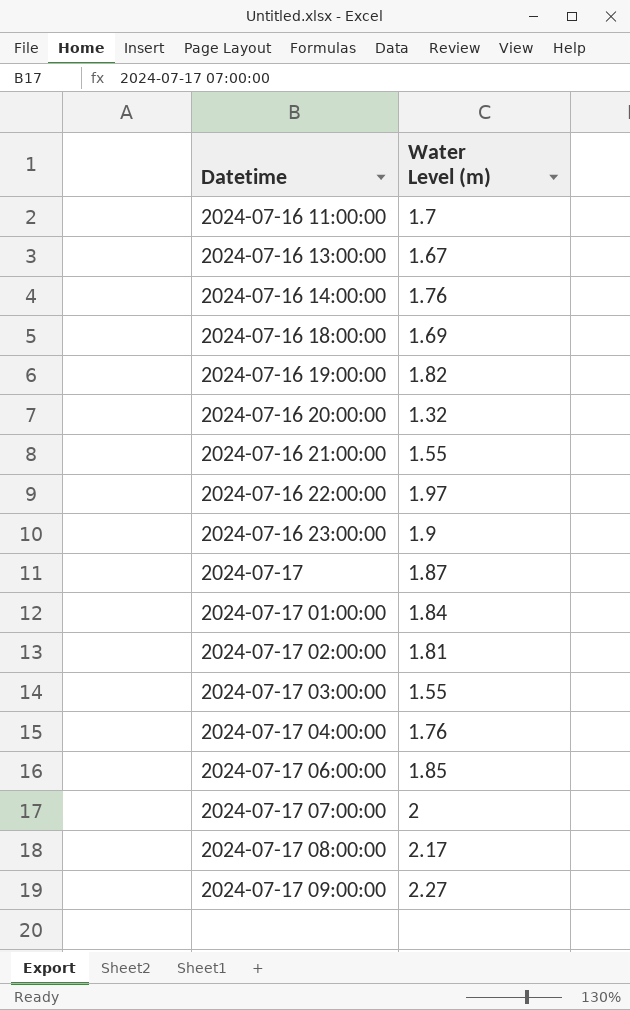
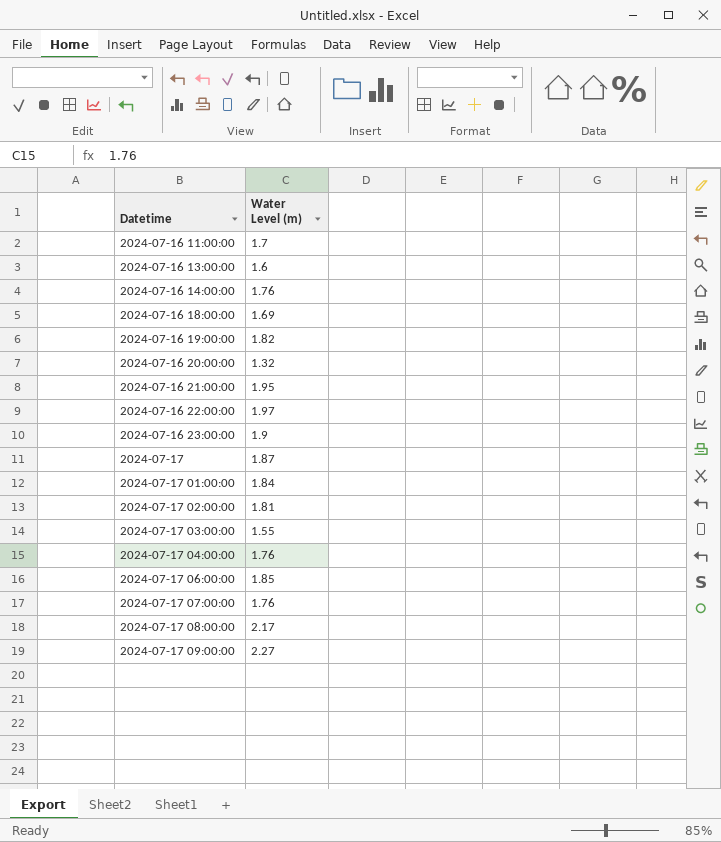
2024-07-16 13:00:00 | Water Level (m): 1.67 -> 1.6
2024-07-16 21:00:00 | Water Level (m): 1.55 -> 1.95
2024-07-17 07:00:00 | Water Level (m): 2 -> 1.76

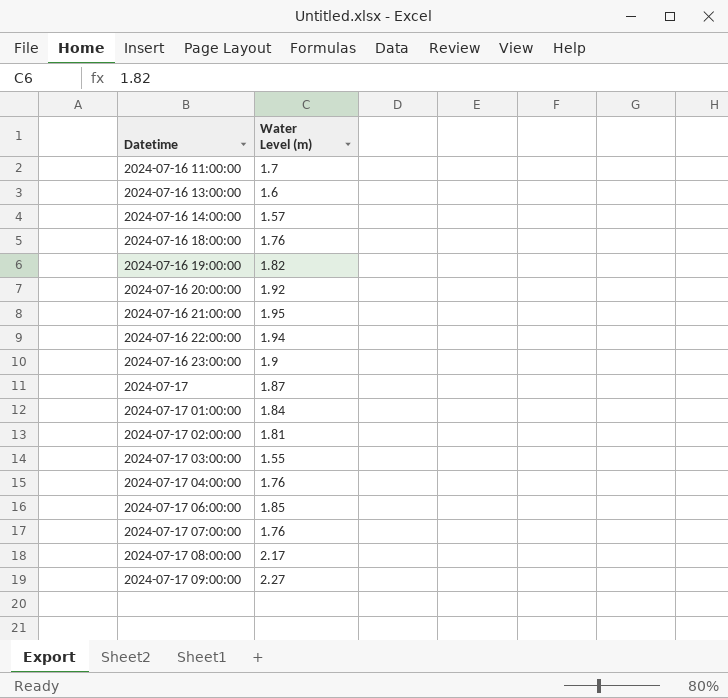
2024-07-16 14:00:00 | Water Level (m): 1.76 -> 1.57
2024-07-16 18:00:00 | Water Level (m): 1.69 -> 1.76
2024-07-16 20:00:00 | Water Level (m): 1.32 -> 1.92
2024-07-16 22:00:00 | Water Level (m): 1.97 -> 1.94

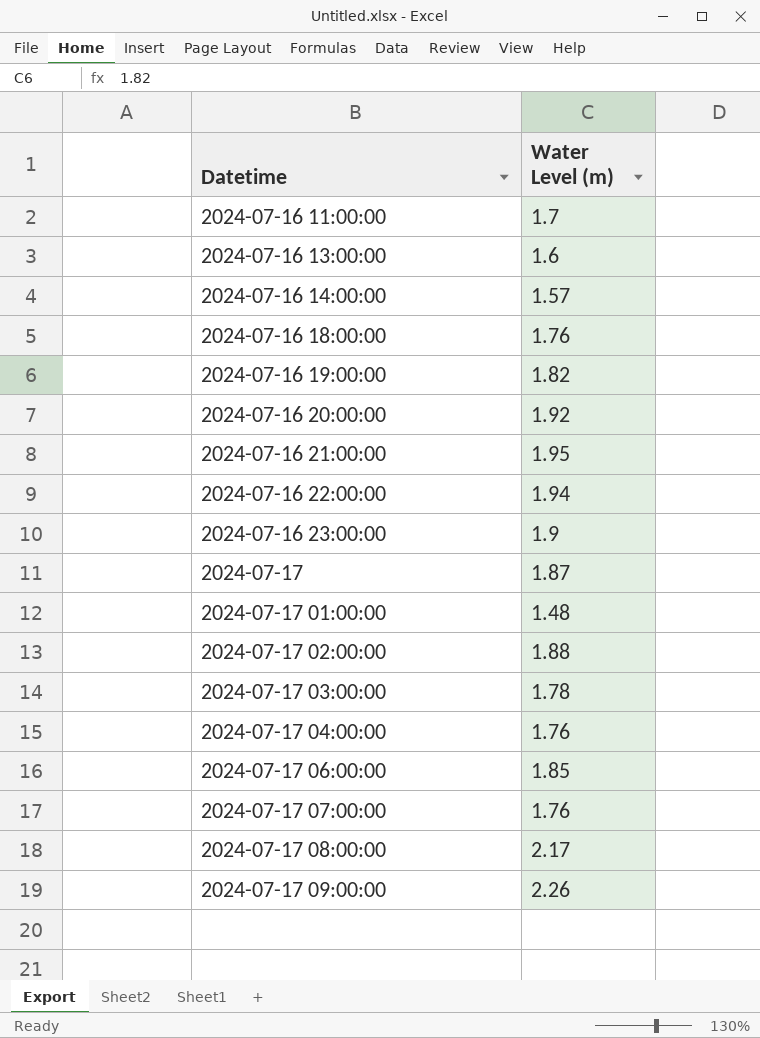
2024-07-17 01:00:00 | Water Level (m): 1.84 -> 1.48
2024-07-17 02:00:00 | Water Level (m): 1.81 -> 1.88
2024-07-17 03:00:00 | Water Level (m): 1.55 -> 1.78
2024-07-17 09:00:00 | Water Level (m): 2.27 -> 2.26

